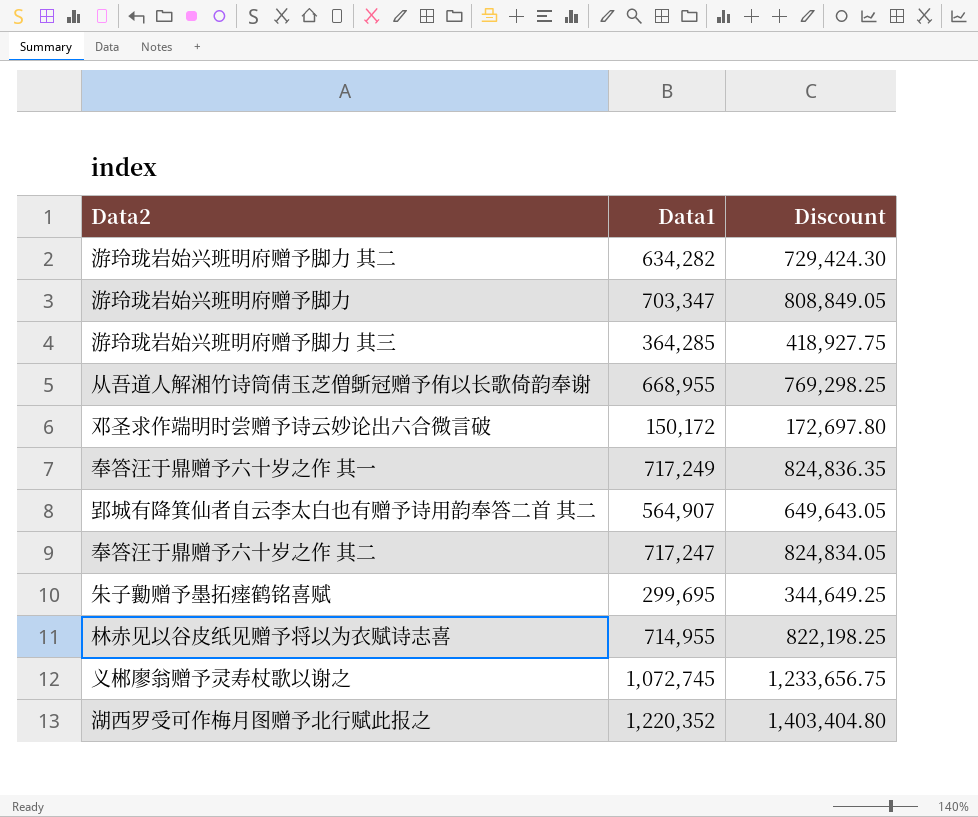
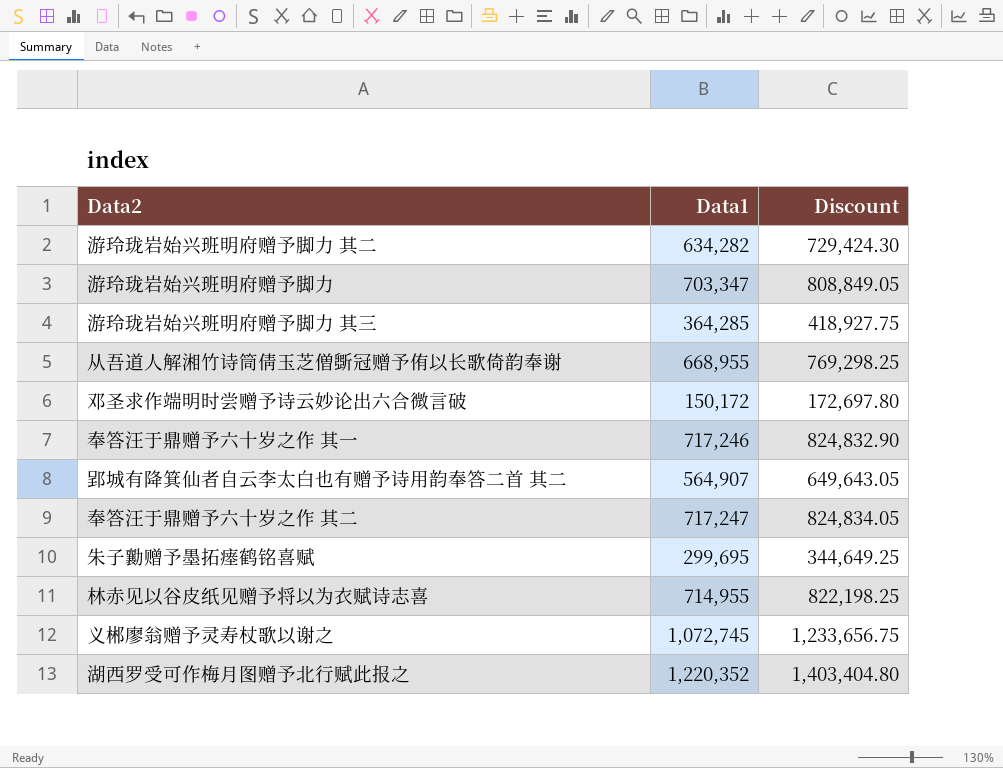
奉答汪于鼎赠予六十岁之作 其一 | Data1: 717,249 -> 717,246
奉答汪于鼎赠予六十岁之作 其一 | Discount: 824,836.35 -> 824,832.90

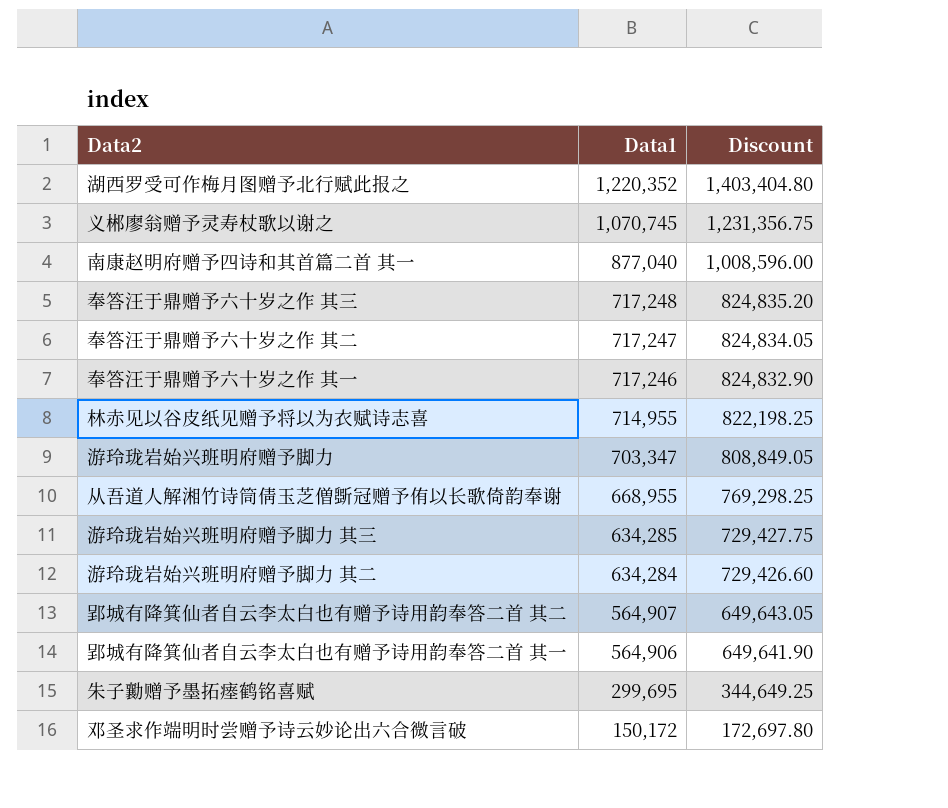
row order: none -> Data1 descending
义郴廖翁赠予灵寿杖歌以谢之 | Data1: 1,072,745 -> 1,070,745
义郴廖翁赠予灵寿杖歌以谢之 | Discount: 1,233,656.75 -> 1,231,356.75
row 南康赵明府赠予四诗和其首篇二首 其一: none -> 877,040 | 1,008,596.00
row 奉答汪于鼎赠予六十岁之作 其三: none -> 717,248 | 824,835.20
游玲珑岩始兴班明府赠予脚力 其三 | Data1: 364,285 -> 634,285
游玲珑岩始兴班明府赠予脚力 其三 | Discount: 418,927.75 -> 729,427.75
游玲珑岩始兴班明府赠予脚力 其二 | Data1: 634,282 -> 634,284
游玲珑岩始兴班明府赠予脚力 其二 | Discount: 729,424.30 -> 729,426.60
row 郢城有降箕仙者自云李太白也有赠予诗用韵奉答二首 其一: none -> 564,906 | 649,641.90

